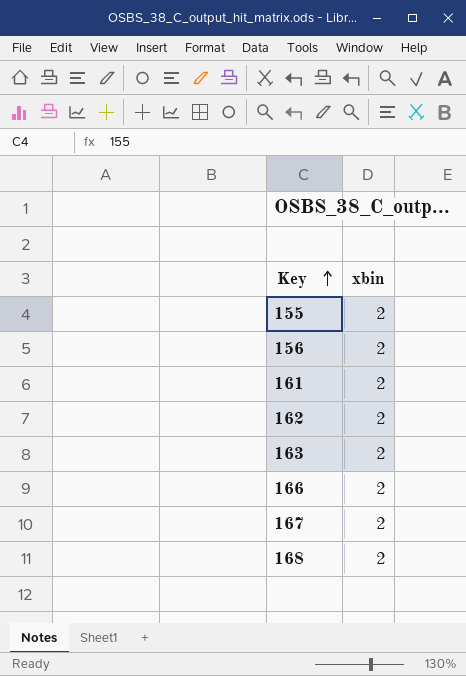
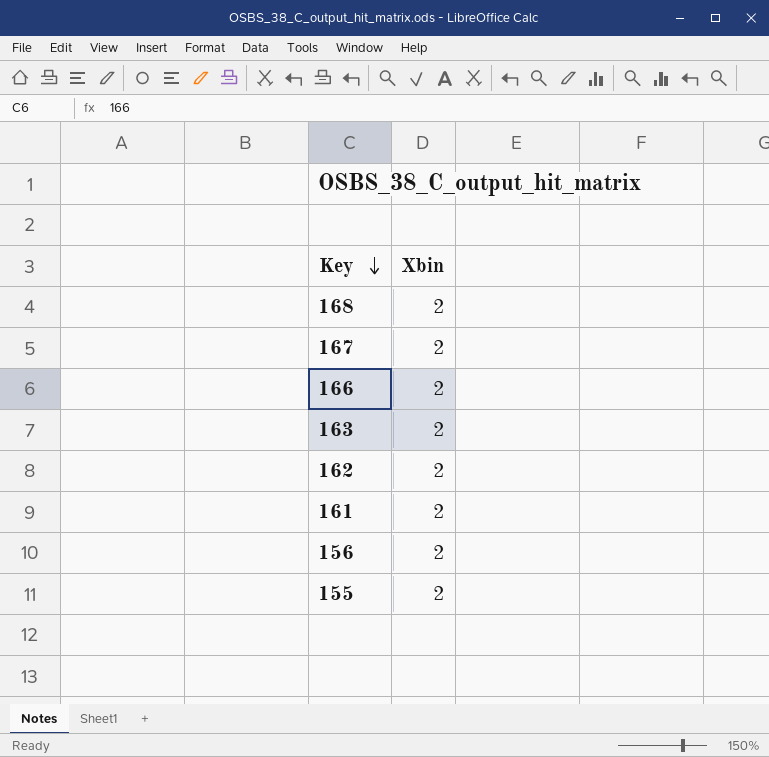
row order: Key ascending -> Key descending
column name: xbin -> Xbin

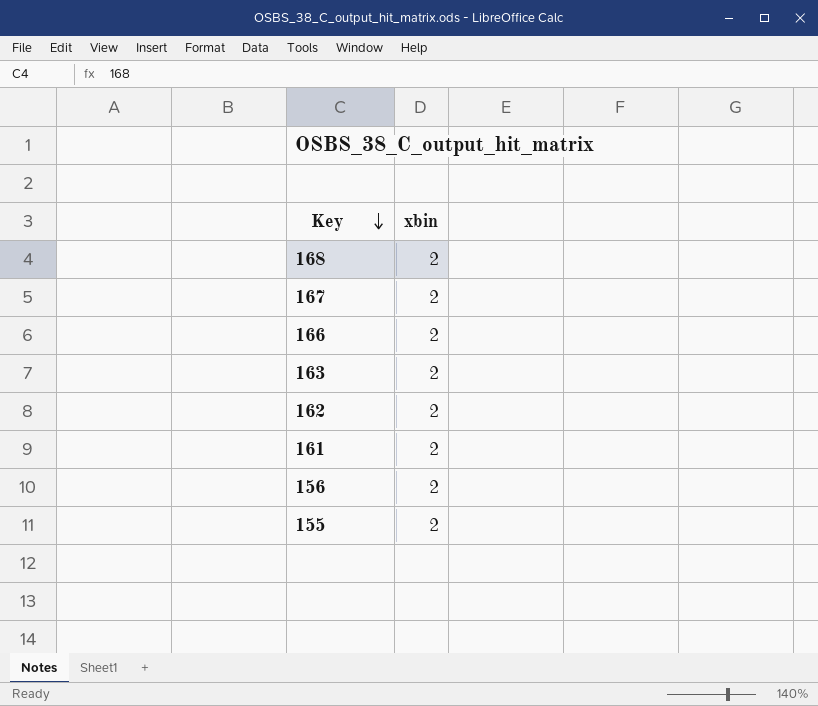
column name: Xbin -> xbin

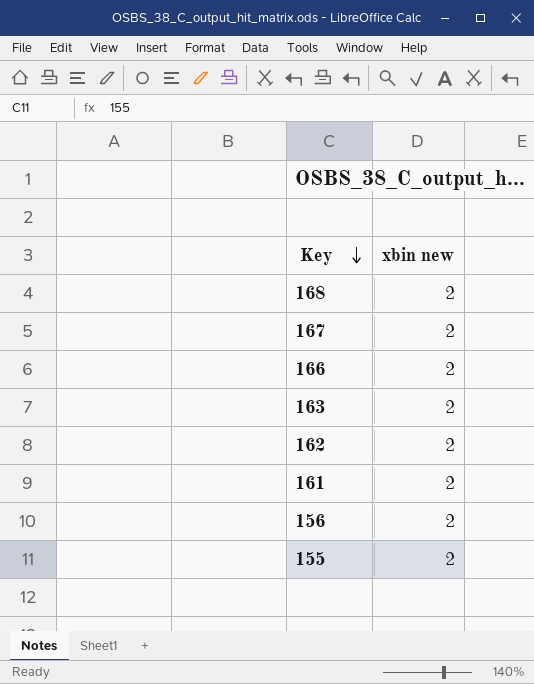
column name: xbin -> xbin new

